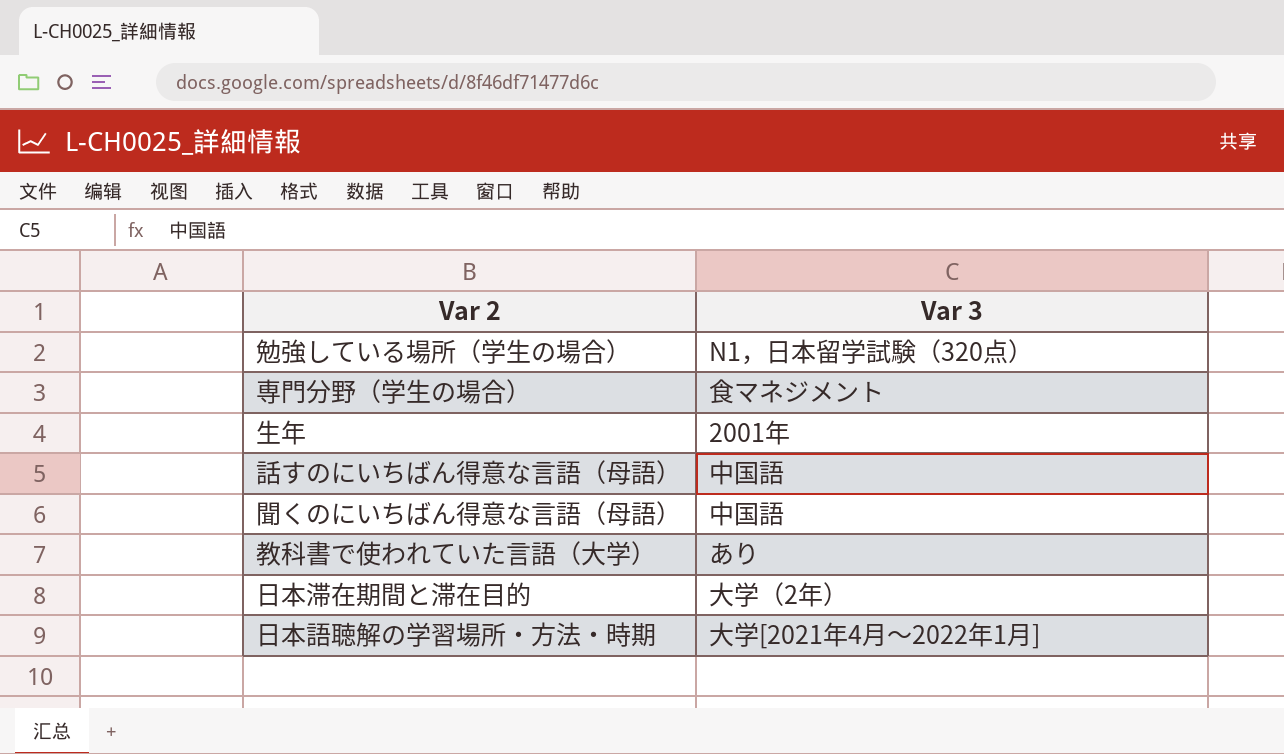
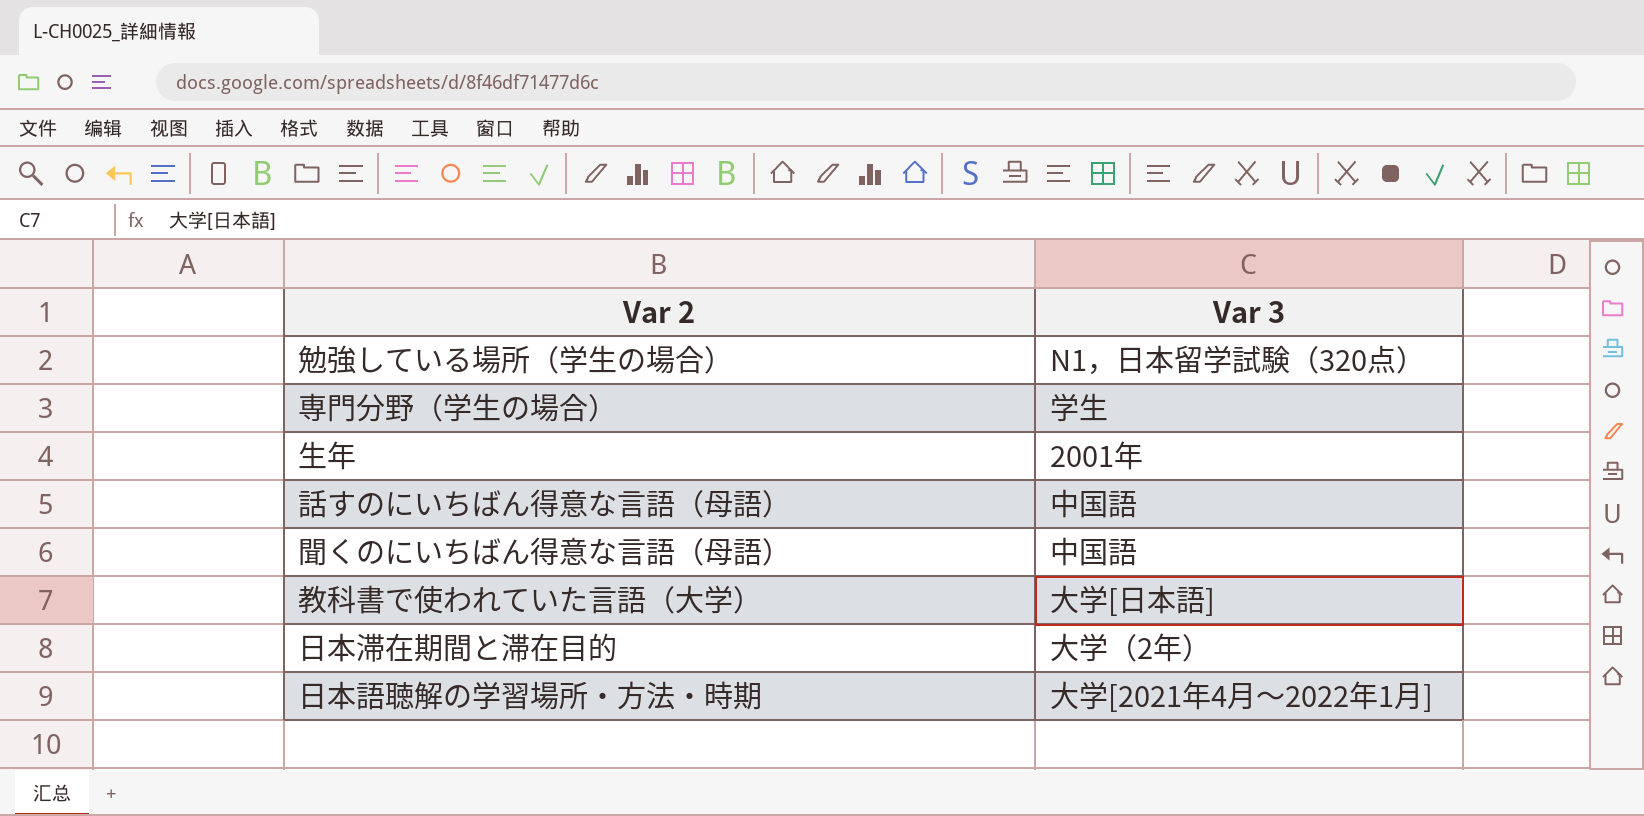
専門分野（学生の場合） | Var 3: 食マネジメント -> 学生
教科書で使われていた言語（大学） | Var 3: あり -> 大学[日本語]

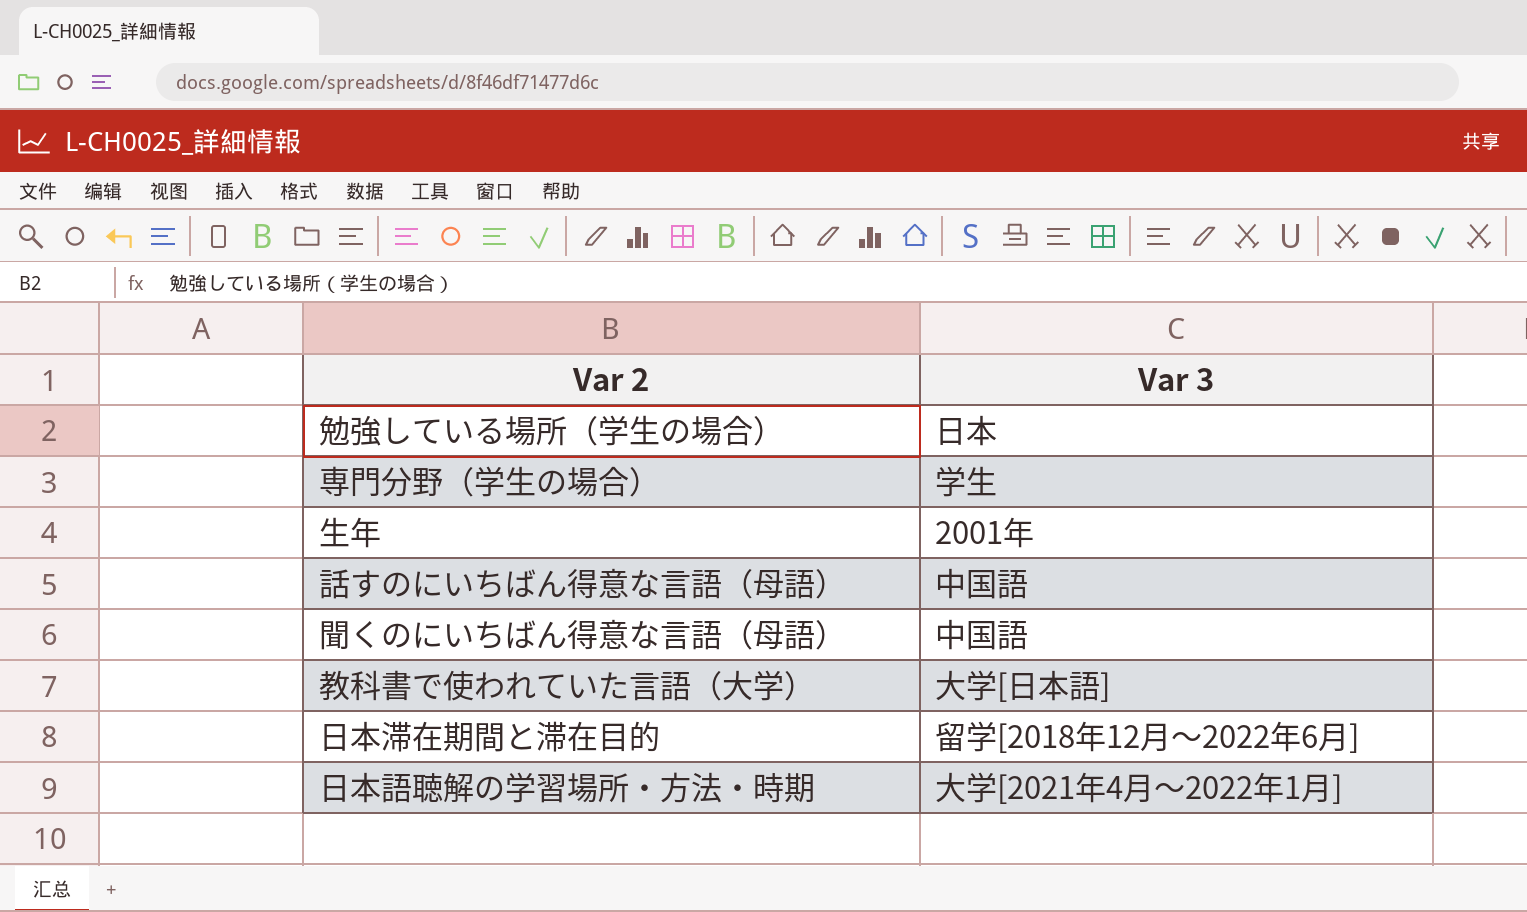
勉強している場所（学生の場合） | Var 3: N1，日本留学試験（320点） -> 日本
日本滞在期間と滞在目的 | Var 3: 大学（2年） -> 留学[2018年12月～2022年6月]

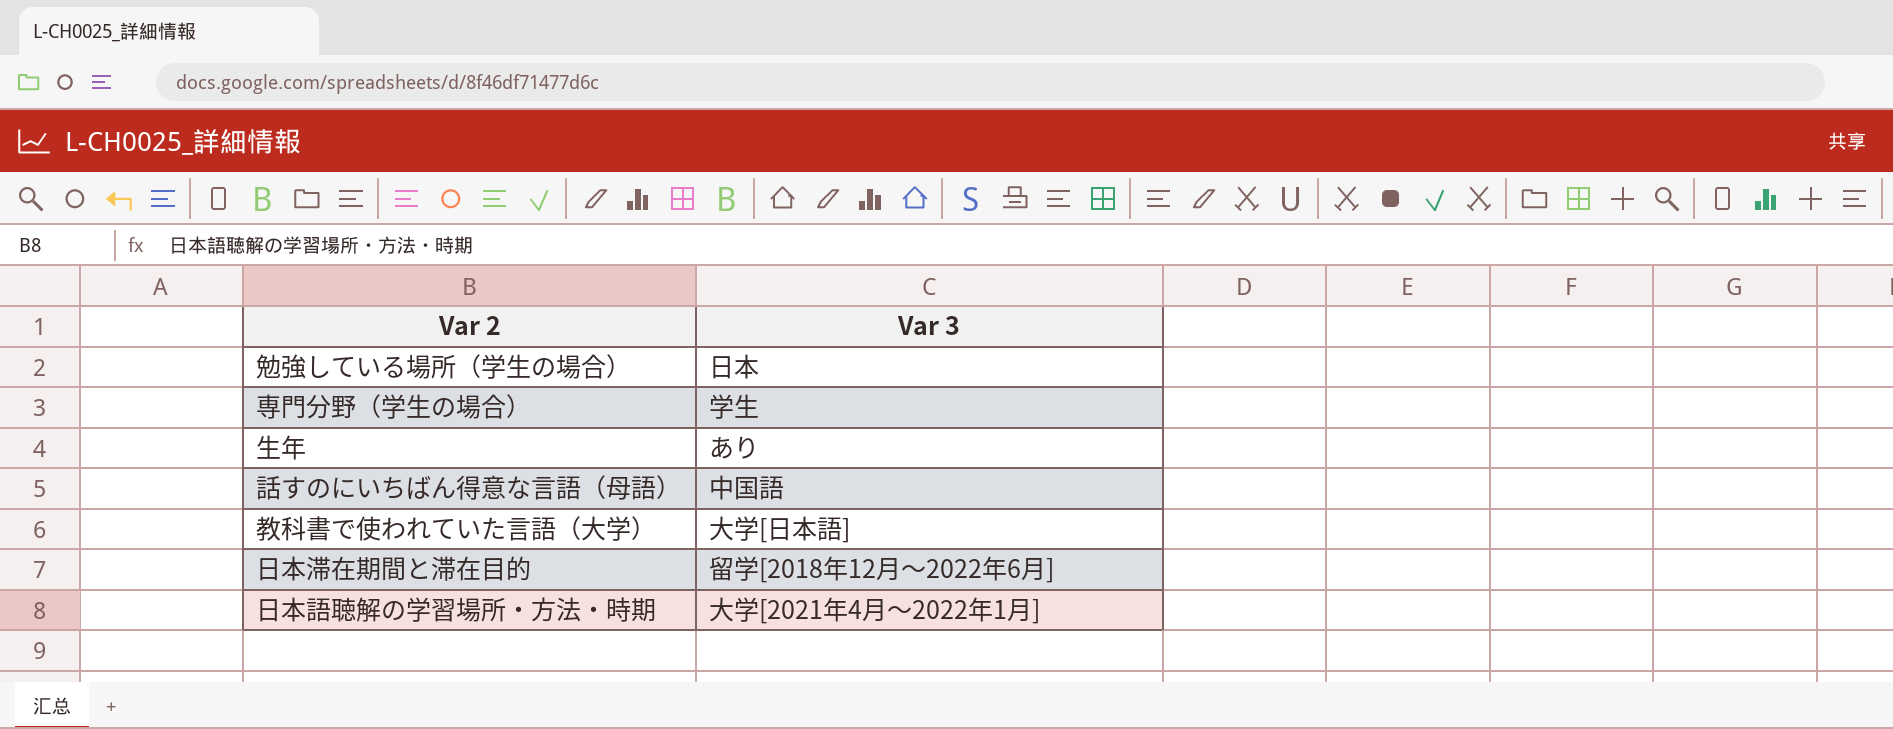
row 聞くのにいちばん得意な言語（母語）: 中国語 -> none
生年 | Var 3: 2001年 -> あり

